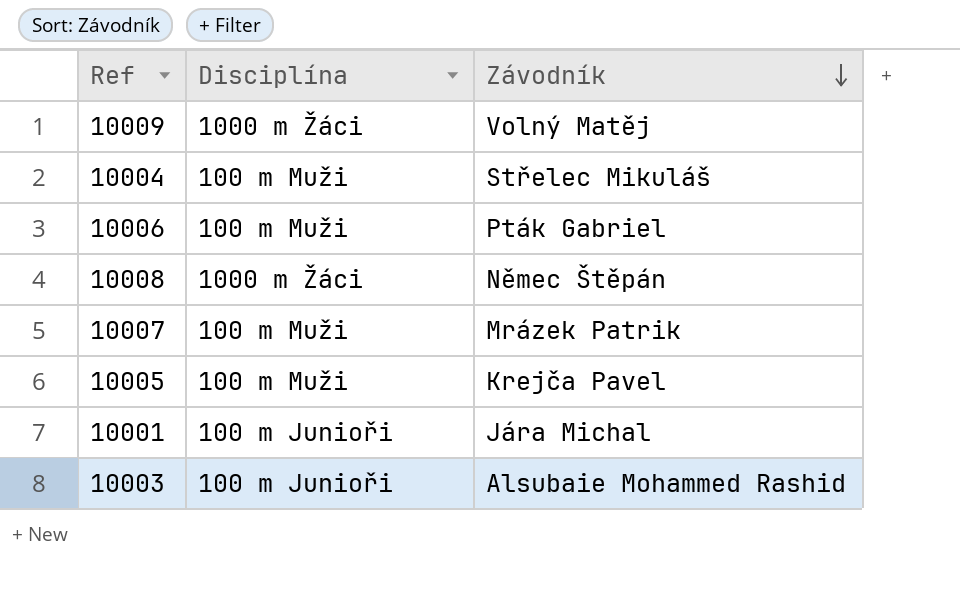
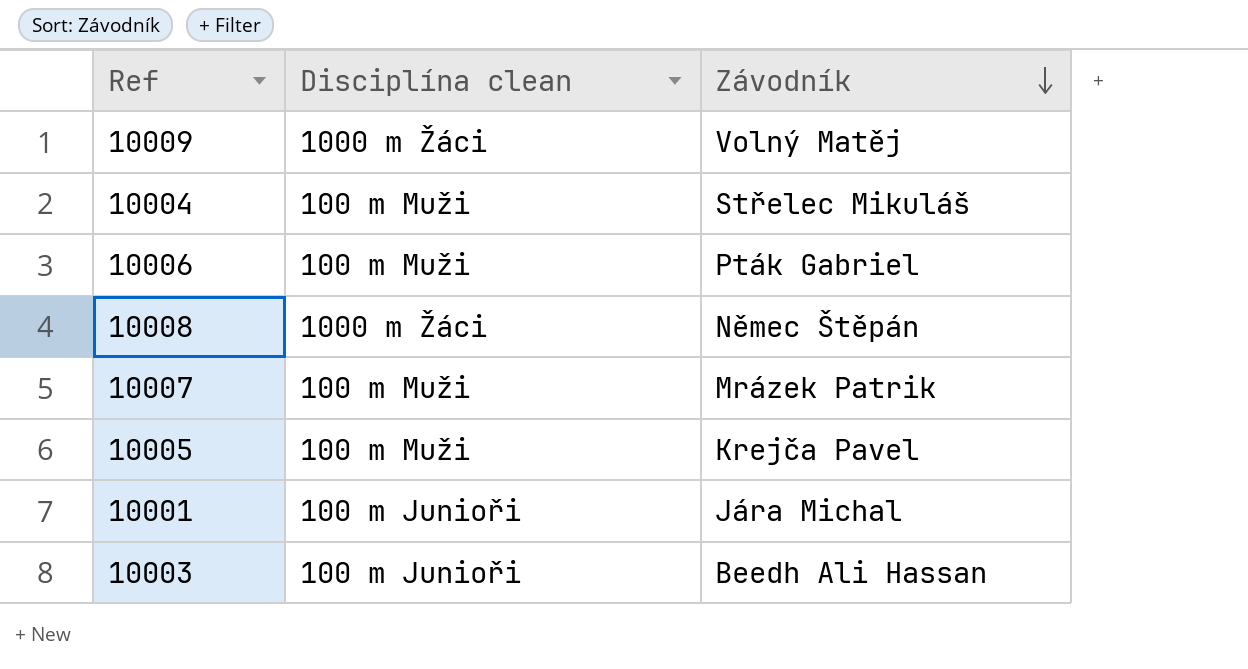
column name: Disciplína -> Disciplína clean
10003 | Závodník: Alsubaie Mohammed Rashid -> Beedh Ali Hassan

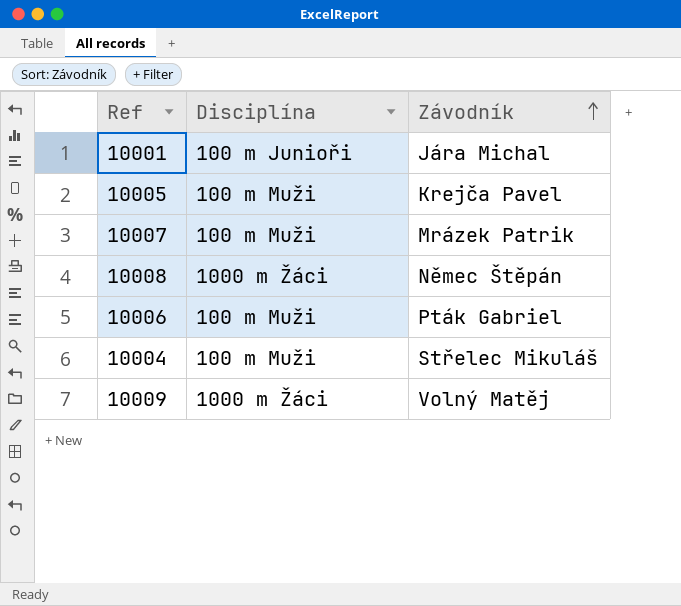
row order: Závodník descending -> Závodník ascending
column name: Disciplína clean -> Disciplína
row 10003: 100 m Junioři | Beedh Ali Hassan -> none

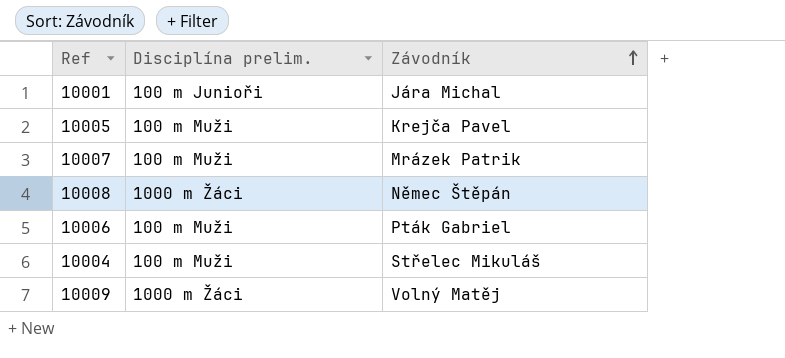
column name: Disciplína -> Disciplína prelim.

